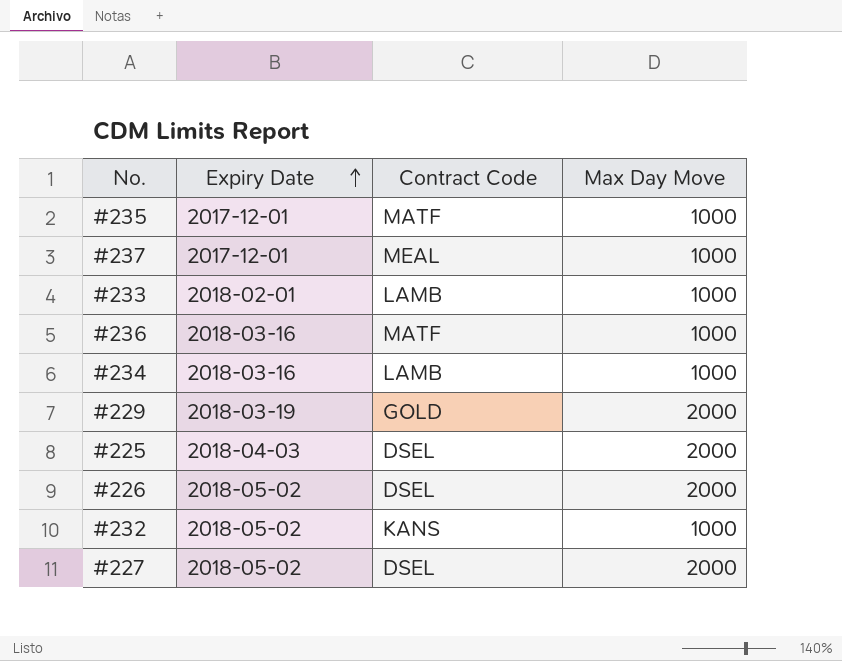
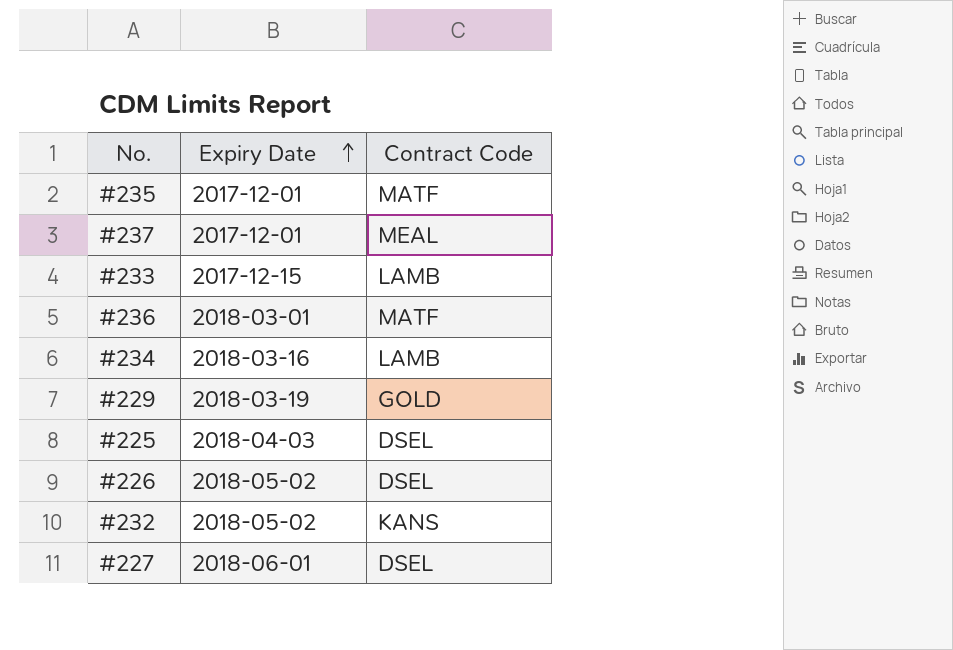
column Max Day Move | position: 4 -> none
#233 | Expiry Date: 2018-02-01 -> 2017-12-15
#236 | Expiry Date: 2018-03-16 -> 2018-03-01
#227 | Expiry Date: 2018-05-02 -> 2018-06-01

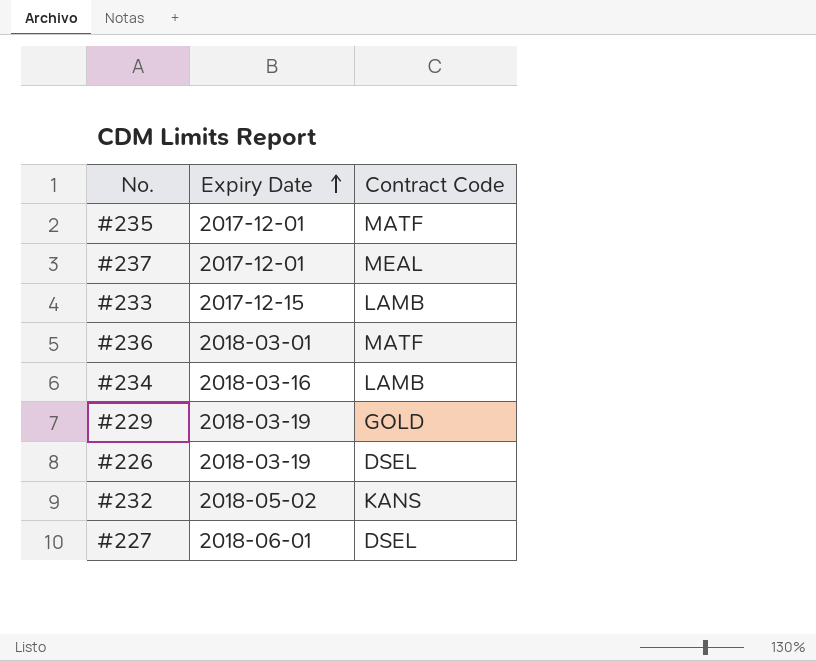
row #225: 2018-04-03 | DSEL -> none
#226 | Expiry Date: 2018-05-02 -> 2018-03-19

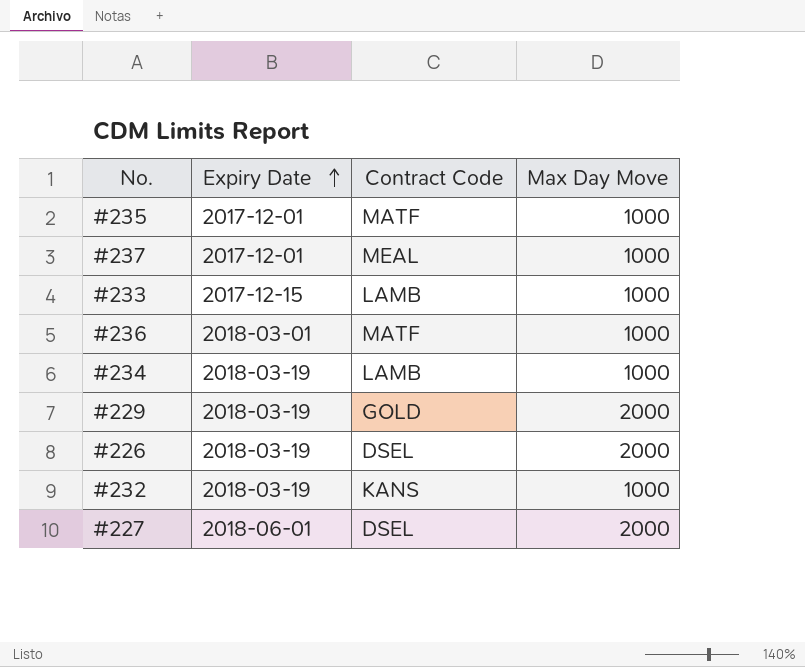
column Max Day Move | position: none -> 4
#234 | Expiry Date: 2018-03-16 -> 2018-03-19
#232 | Expiry Date: 2018-05-02 -> 2018-03-19

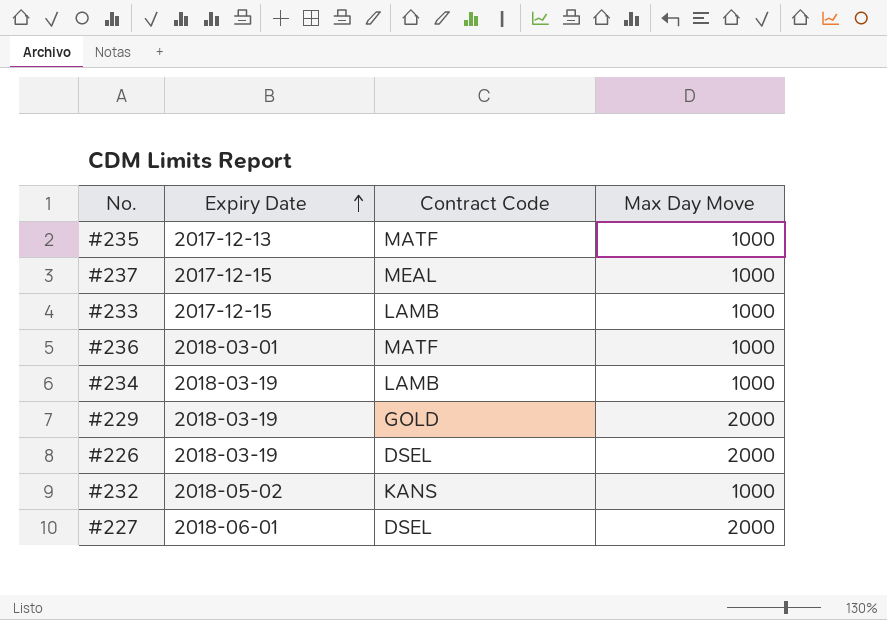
#235 | Expiry Date: 2017-12-01 -> 2017-12-13
#237 | Expiry Date: 2017-12-01 -> 2017-12-15
#232 | Expiry Date: 2018-03-19 -> 2018-05-02

